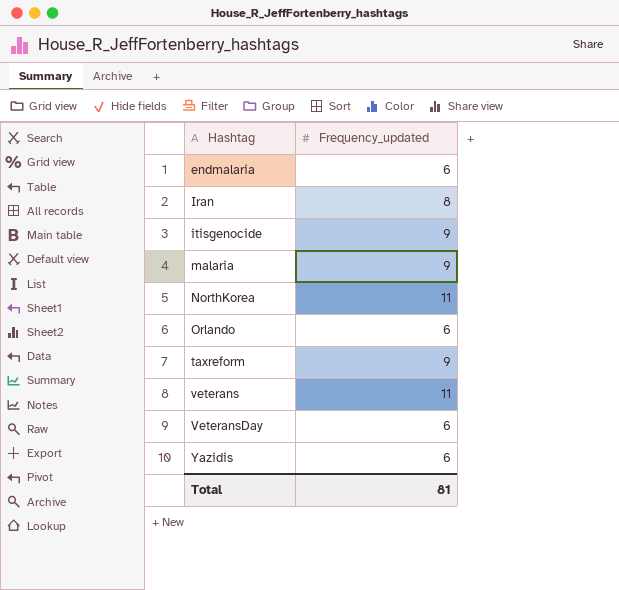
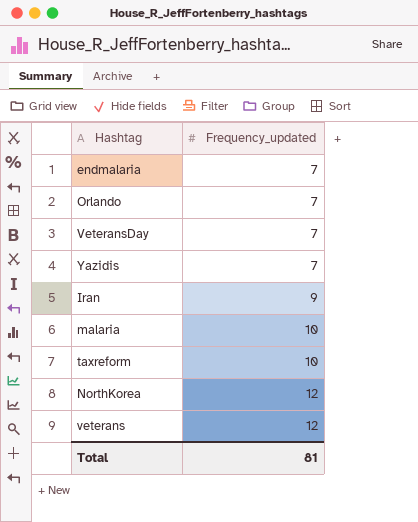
row order: Hashtag ascending -> Frequency_updated ascending
row itisgenocide: 9 -> none
endmalaria | Frequency_updated: 6 -> 7
Orlando | Frequency_updated: 6 -> 7
VeteransDay | Frequency_updated: 6 -> 7
Yazidis | Frequency_updated: 6 -> 7
Iran | Frequency_updated: 8 -> 9
malaria | Frequency_updated: 9 -> 10
taxreform | Frequency_updated: 9 -> 10
NorthKorea | Frequency_updated: 11 -> 12
veterans | Frequency_updated: 11 -> 12

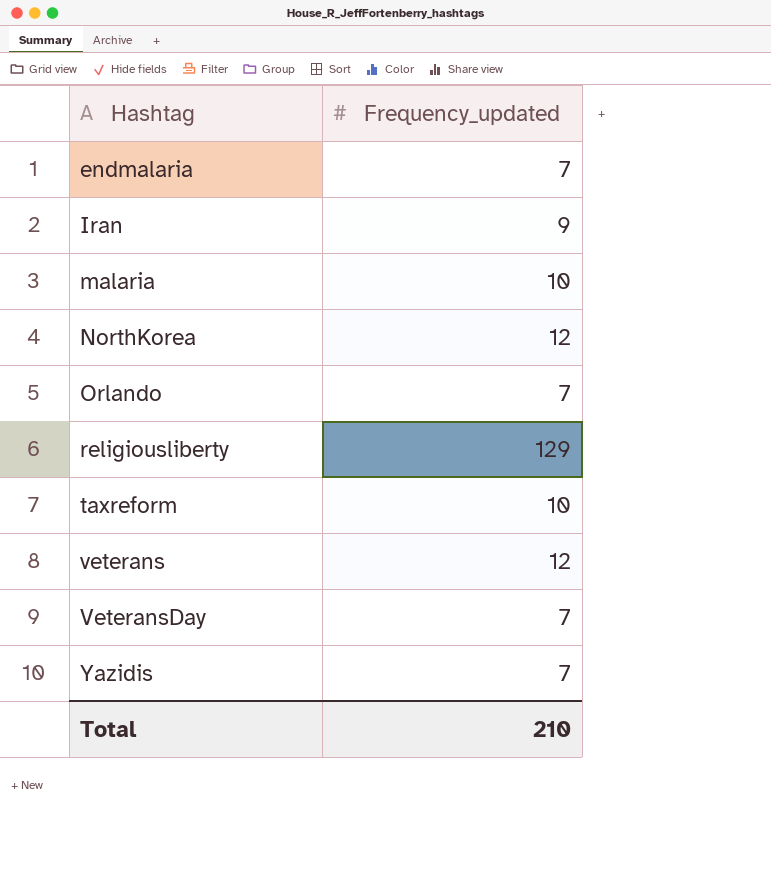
row order: Frequency_updated ascending -> Hashtag ascending
row religiousliberty: none -> 129
Total | Frequency_updated: 81 -> 210

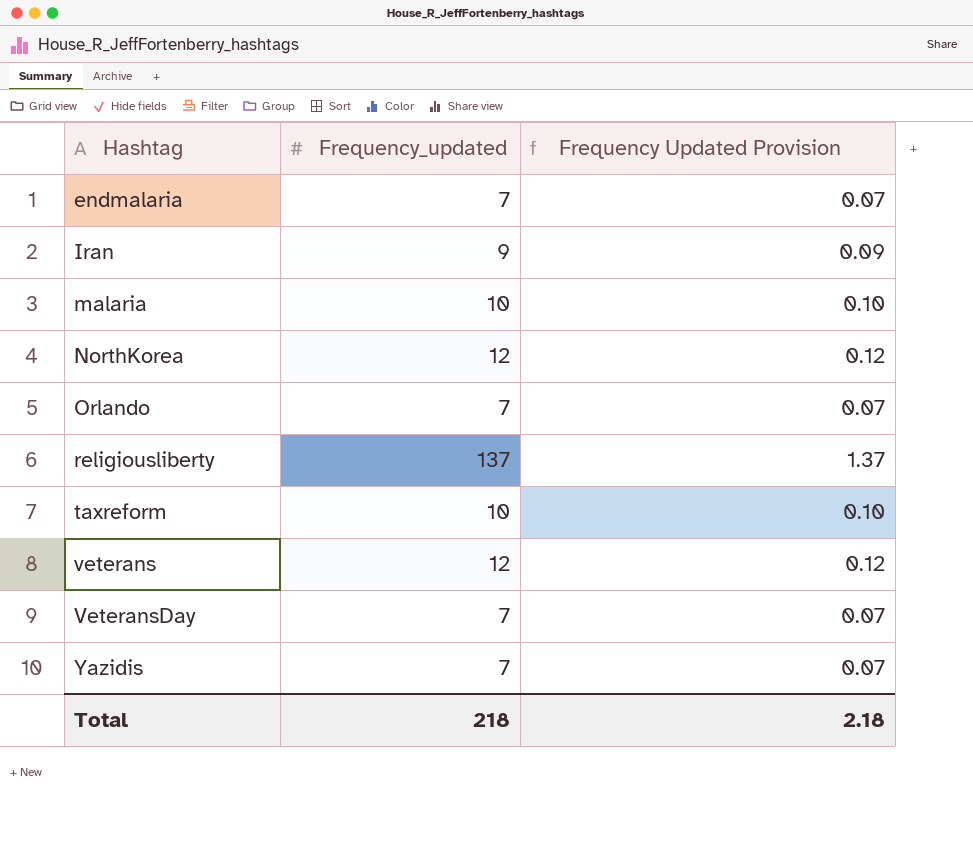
column Frequency Updated Provision | formula: none -> [Frequency_updated] * 0.01
religiousliberty | Frequency_updated: 129 -> 137
Total | Frequency_updated: 210 -> 218

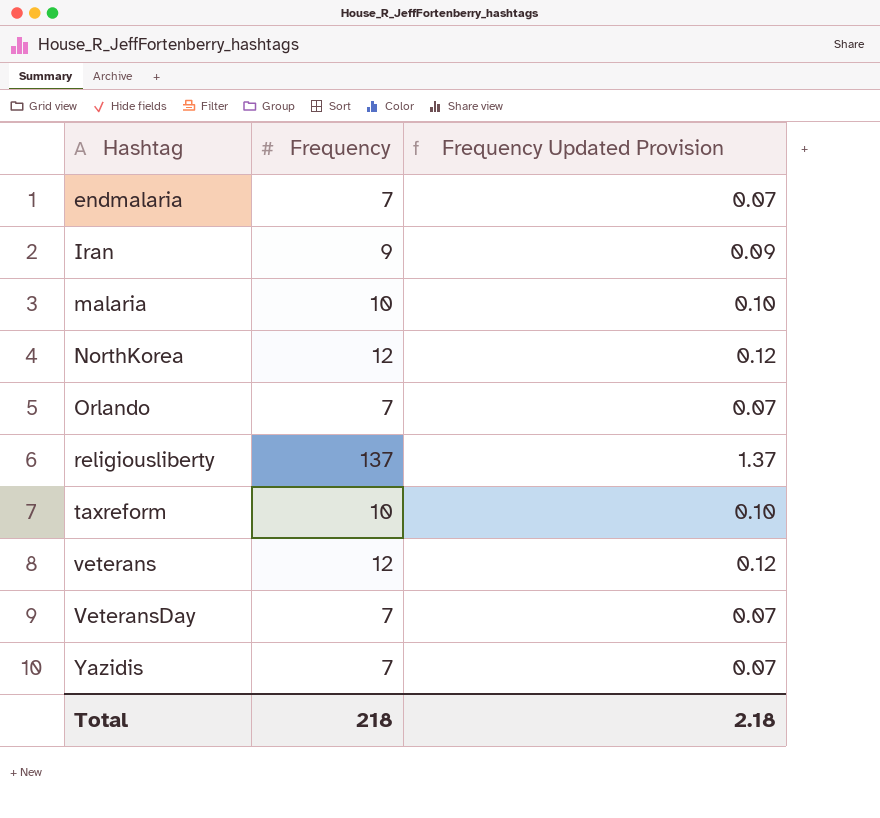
column name: Frequency_updated -> Frequency

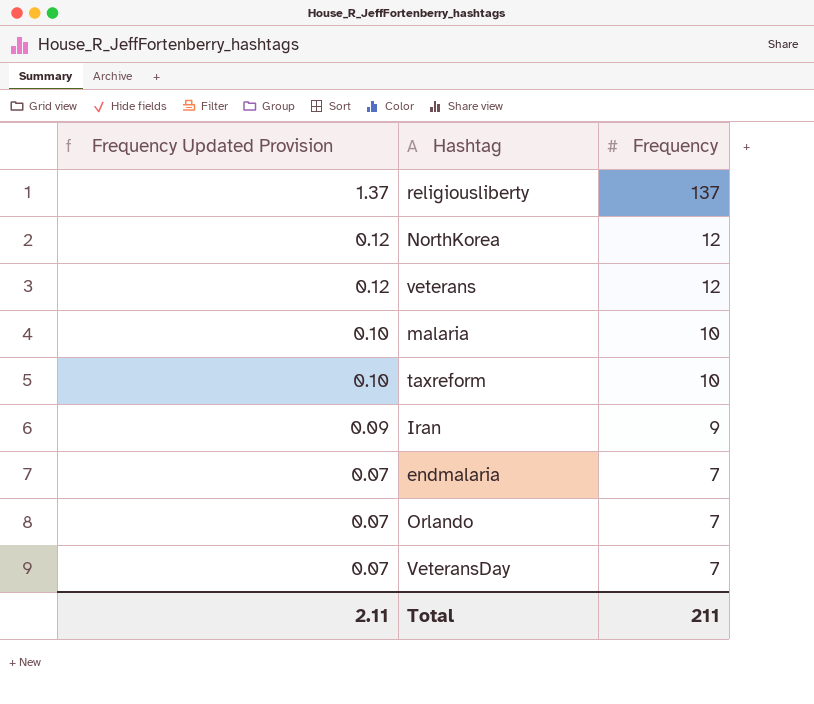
row order: Hashtag ascending -> Frequency Updated Provision descending
column Frequency Updated Provision | position: 3 -> 1
row Yazidis: 7 | 0.07 -> none
Total | Frequency Updated Provision: 2.18 -> 2.11
Total | Frequency: 218 -> 211

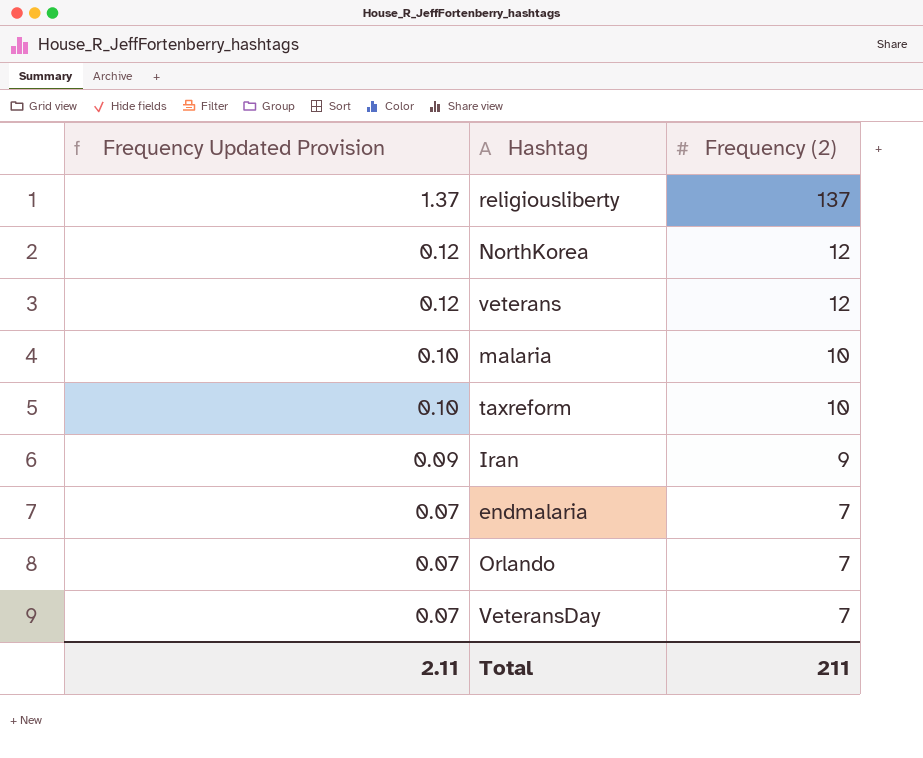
column name: Frequency -> Frequency (2)

